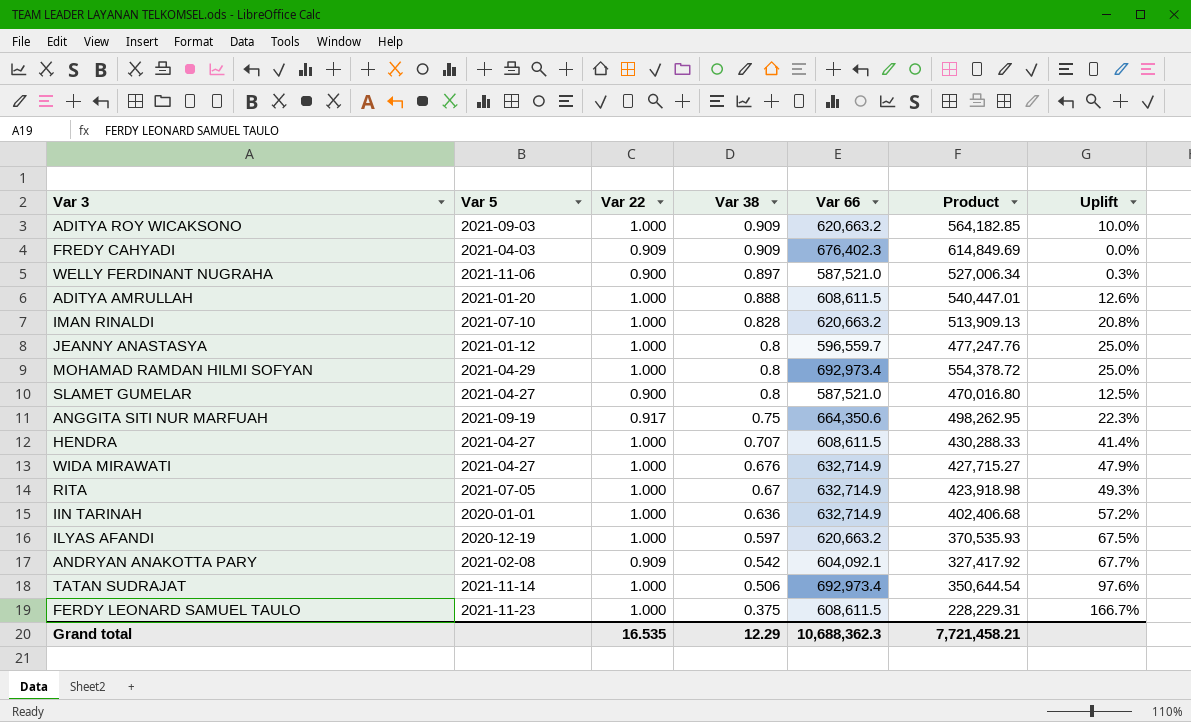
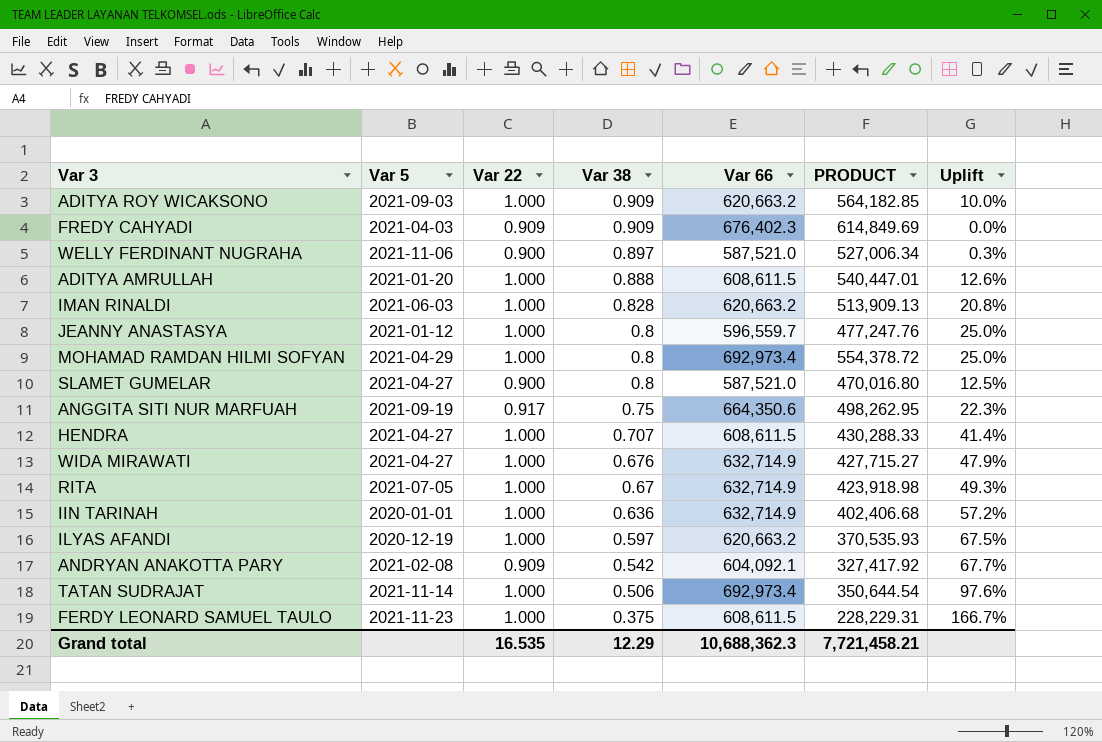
column name: Product -> PRODUCT
IMAN RINALDI | Var 5: 2021-07-10 -> 2021-06-03

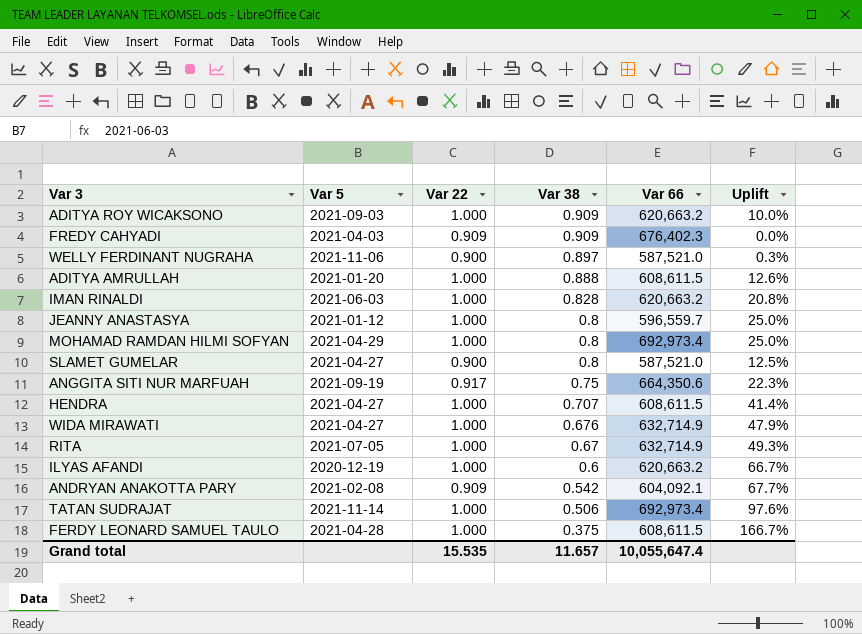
column PRODUCT | formula: [Var 38] * [Var 66] -> none
row IIN TARINAH: 2020-01-01 | 1.000 | 0.636 | 632,714.9 | 402,406.68 | 57.2% -> none
ILYAS AFANDI | Var 38: 0.597 -> 0.6
ILYAS AFANDI | Uplift: 67.5% -> 66.7%
FERDY LEONARD SAMUEL TAULO | Var 5: 2021-11-23 -> 2021-04-28
Grand total | Var 22: 16.535 -> 15.535
Grand total | Var 38: 12.29 -> 11.657
Grand total | Var 66: 10,688,362.3 -> 10,055,647.4

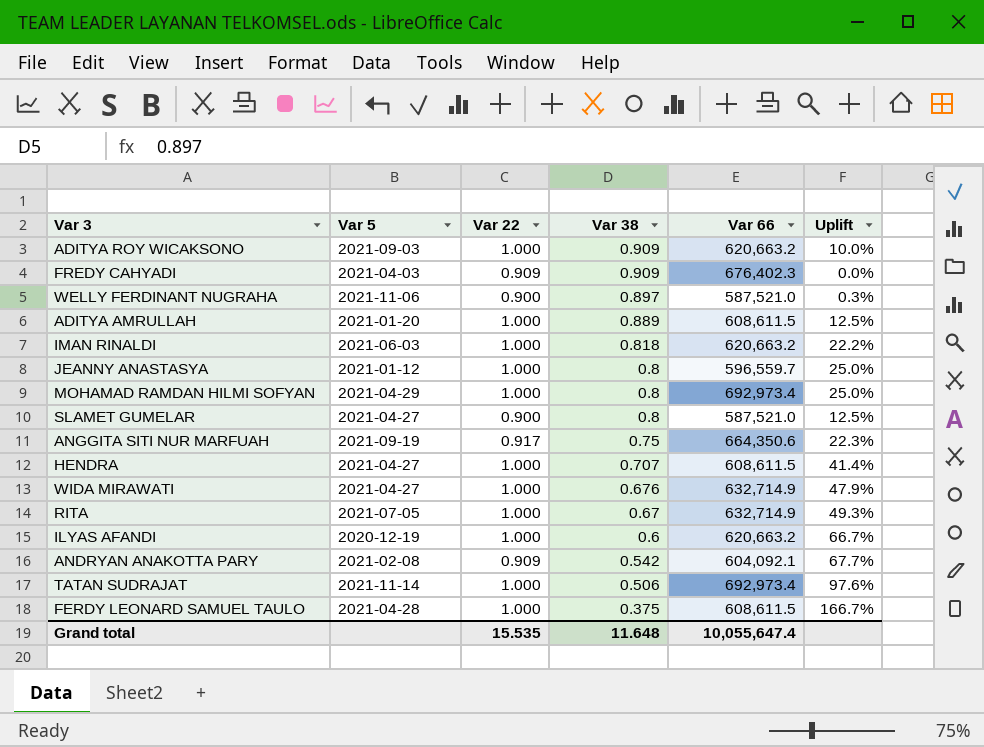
ADITYA AMRULLAH | Var 38: 0.888 -> 0.889
ADITYA AMRULLAH | Uplift: 12.6% -> 12.5%
IMAN RINALDI | Var 38: 0.828 -> 0.818
IMAN RINALDI | Uplift: 20.8% -> 22.2%
Grand total | Var 38: 11.657 -> 11.648

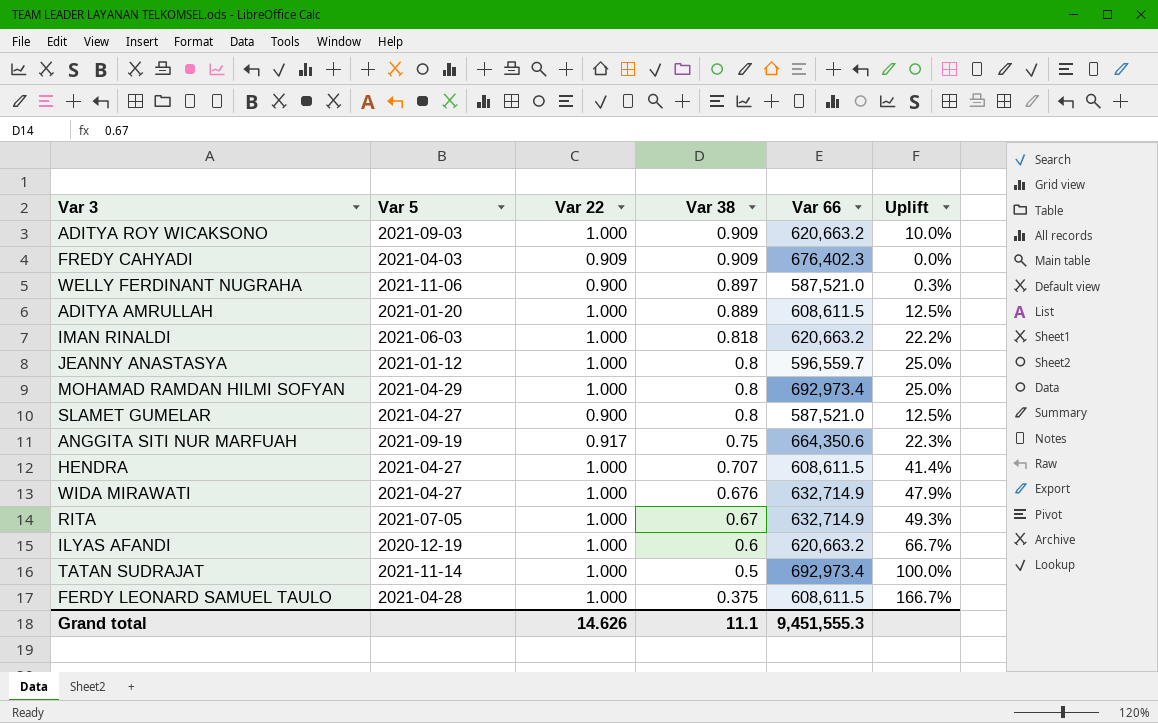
row ANDRYAN ANAKOTTA PARY: 2021-02-08 | 0.909 | 0.542 | 604,092.1 | 67.7% -> none
TATAN SUDRAJAT | Var 38: 0.506 -> 0.5
TATAN SUDRAJAT | Uplift: 97.6% -> 100.0%
Grand total | Var 22: 15.535 -> 14.626
Grand total | Var 38: 11.648 -> 11.1
Grand total | Var 66: 10,055,647.4 -> 9,451,555.3

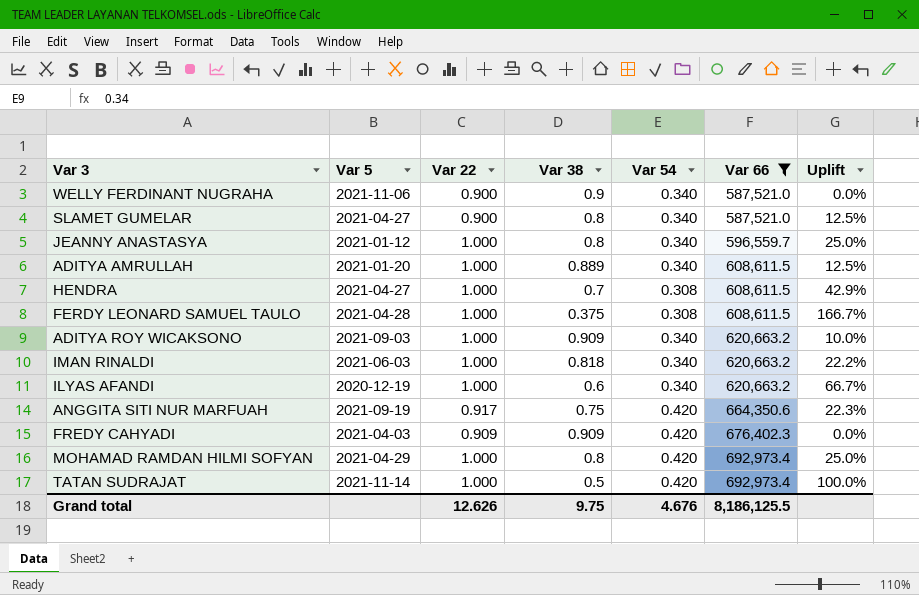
filter: none -> Var 66 != 632,714.9
row order: Var 38 descending -> Var 66 ascending
column Var 54 | position: none -> 5
WELLY FERDINANT NUGRAHA | Var 38: 0.897 -> 0.9
WELLY FERDINANT NUGRAHA | Uplift: 0.3% -> 0.0%
HENDRA | Var 38: 0.707 -> 0.7
HENDRA | Uplift: 41.4% -> 42.9%
Grand total | Var 22: 14.626 -> 12.626
Grand total | Var 38: 11.1 -> 9.75
Grand total | Var 66: 9,451,555.3 -> 8,186,125.5

